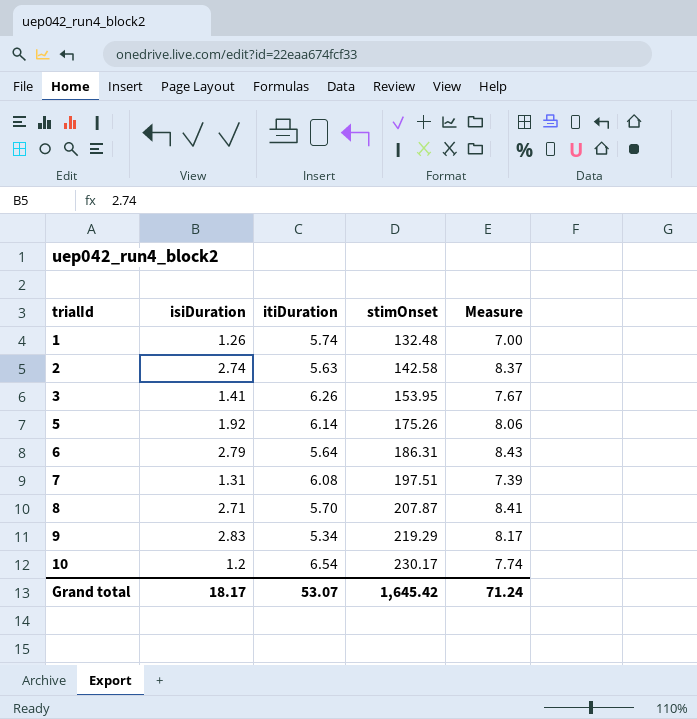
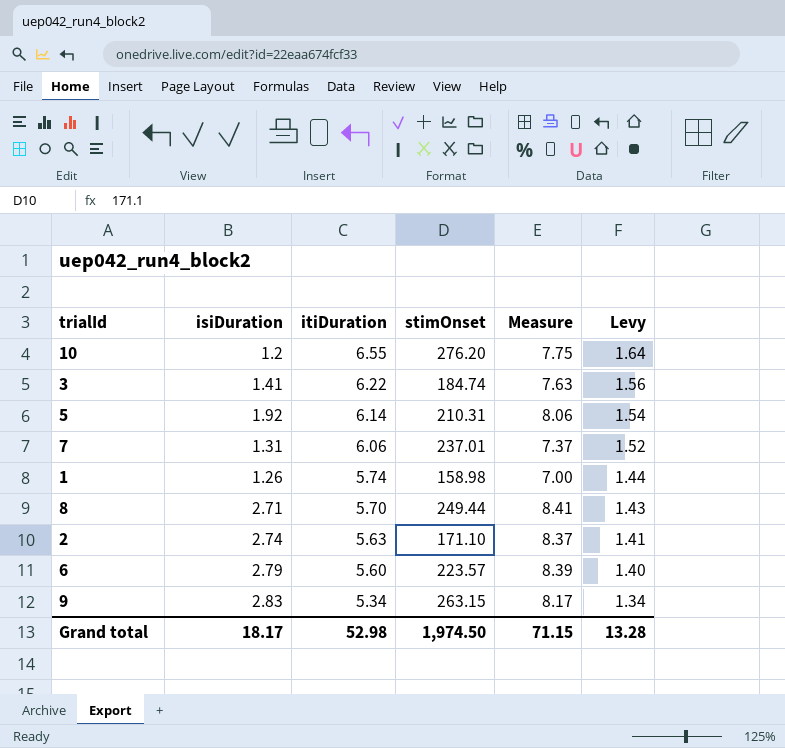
row order: trialId ascending -> itiDuration descending
column Levy | formula: none -> [itiDuration] * 0.25
10 | itiDuration: 6.54 -> 6.55
10 | stimOnset: 230.17 -> 276.20
10 | Measure: 7.74 -> 7.75
3 | itiDuration: 6.26 -> 6.22
3 | stimOnset: 153.95 -> 184.74
3 | Measure: 7.67 -> 7.63
5 | stimOnset: 175.26 -> 210.31
7 | itiDuration: 6.08 -> 6.06
7 | stimOnset: 197.51 -> 237.01
7 | Measure: 7.39 -> 7.37
1 | stimOnset: 132.48 -> 158.98
8 | stimOnset: 207.87 -> 249.44
2 | stimOnset: 142.58 -> 171.10
6 | itiDuration: 5.64 -> 5.60
6 | stimOnset: 186.31 -> 223.57
6 | Measure: 8.43 -> 8.39
9 | stimOnset: 219.29 -> 263.15
Grand total | itiDuration: 53.07 -> 52.98
Grand total | stimOnset: 1,645.42 -> 1,974.50
Grand total | Measure: 71.24 -> 71.15

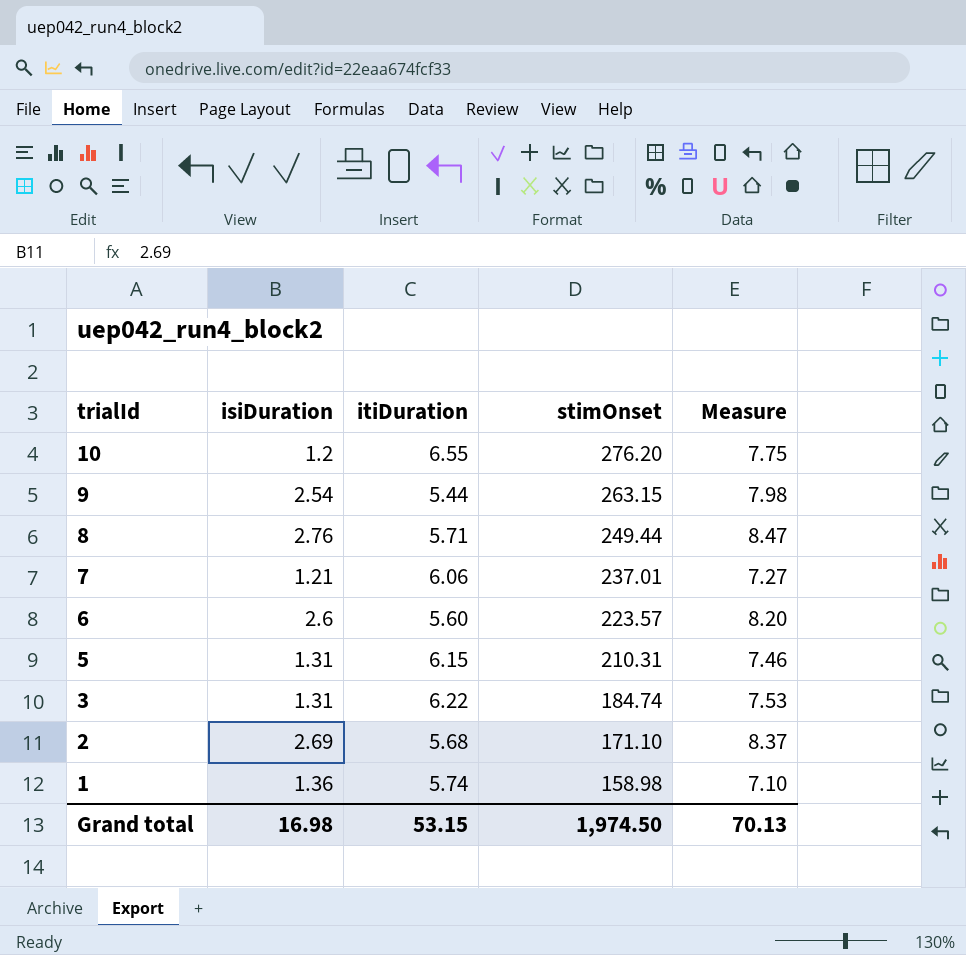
row order: itiDuration descending -> trialId descending
column Levy | formula: [itiDuration] * 0.25 -> none
9 | isiDuration: 2.83 -> 2.54
9 | itiDuration: 5.34 -> 5.44
9 | Measure: 8.17 -> 7.98
8 | isiDuration: 2.71 -> 2.76
8 | itiDuration: 5.70 -> 5.71
8 | Measure: 8.41 -> 8.47
7 | isiDuration: 1.31 -> 1.21
7 | Measure: 7.37 -> 7.27
6 | isiDuration: 2.79 -> 2.6
6 | Measure: 8.39 -> 8.20
5 | isiDuration: 1.92 -> 1.31
5 | itiDuration: 6.14 -> 6.15
5 | Measure: 8.06 -> 7.46
3 | isiDuration: 1.41 -> 1.31
3 | Measure: 7.63 -> 7.53
2 | isiDuration: 2.74 -> 2.69
2 | itiDuration: 5.63 -> 5.68
1 | isiDuration: 1.26 -> 1.36
1 | Measure: 7.00 -> 7.10
Grand total | isiDuration: 18.17 -> 16.98
Grand total | itiDuration: 52.98 -> 53.15
Grand total | Measure: 71.15 -> 70.13

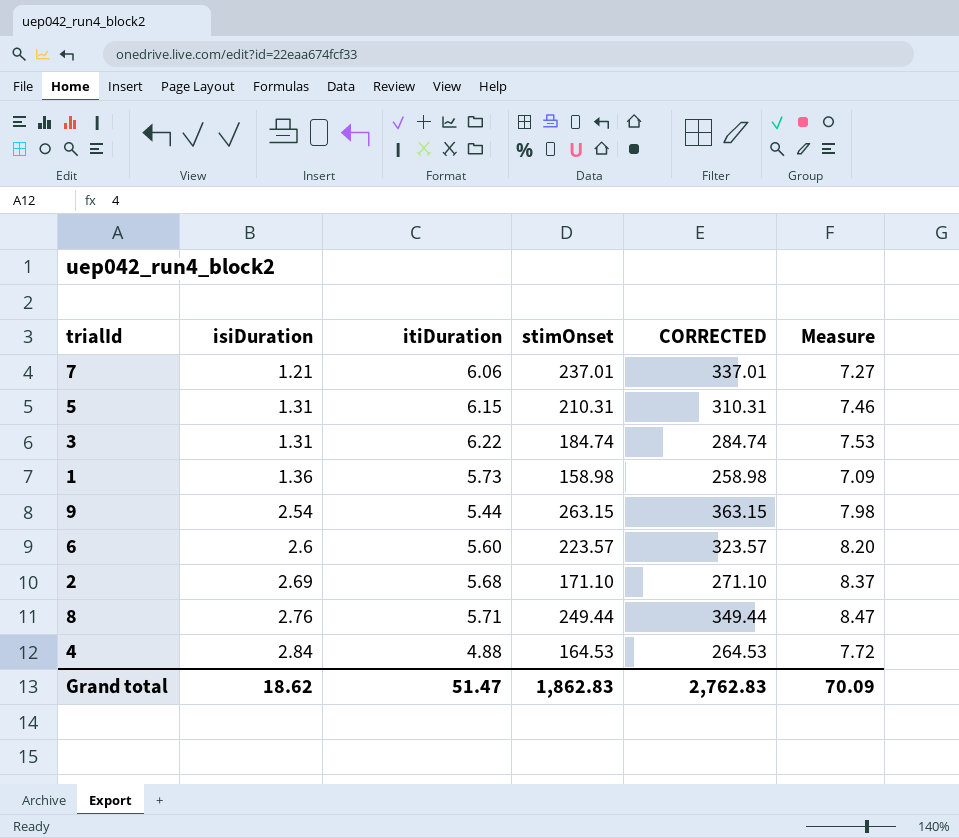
row order: trialId descending -> isiDuration ascending
column CORRECTED | formula: none -> [stimOnset] + 100
row 10: 1.2 | 6.55 | 276.20 | 7.75 -> none
1 | itiDuration: 5.74 -> 5.73
1 | Measure: 7.10 -> 7.09
row 4: none -> 2.84 | 4.88 | 164.53 | 264.53 | 7.72
Grand total | isiDuration: 16.98 -> 18.62
Grand total | itiDuration: 53.15 -> 51.47
Grand total | stimOnset: 1,974.50 -> 1,862.83
Grand total | Measure: 70.13 -> 70.09

